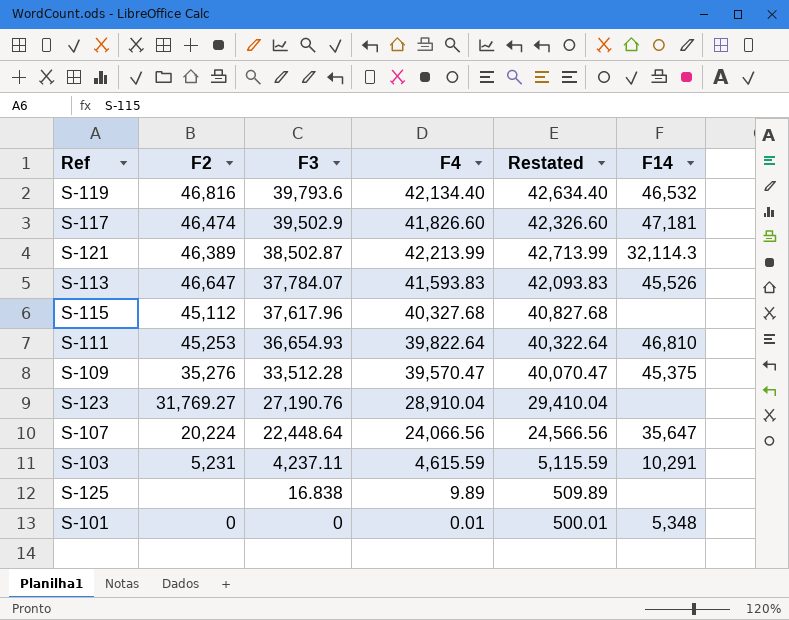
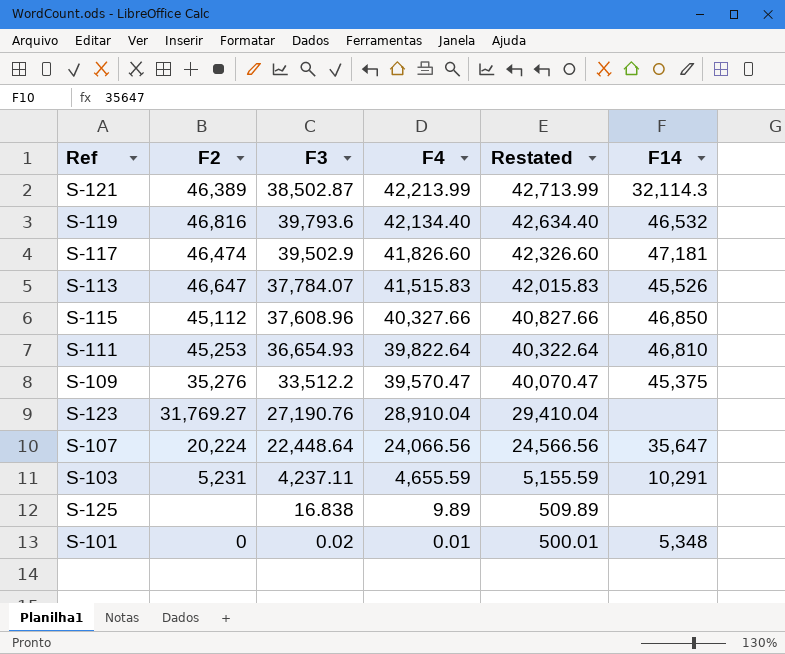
row order: F3 descending -> F4 descending
S-113 | F4: 41,593.83 -> 41,515.83
S-113 | Restated: 42,093.83 -> 42,015.83
S-115 | F3: 37,617.96 -> 37,608.96
S-115 | F4: 40,327.68 -> 40,327.66
S-115 | Restated: 40,827.68 -> 40,827.66
S-115 | F14: none -> 46,850
S-109 | F3: 33,512.28 -> 33,512.2
S-103 | F4: 4,615.59 -> 4,655.59
S-103 | Restated: 5,115.59 -> 5,155.59
S-101 | F3: 0 -> 0.02

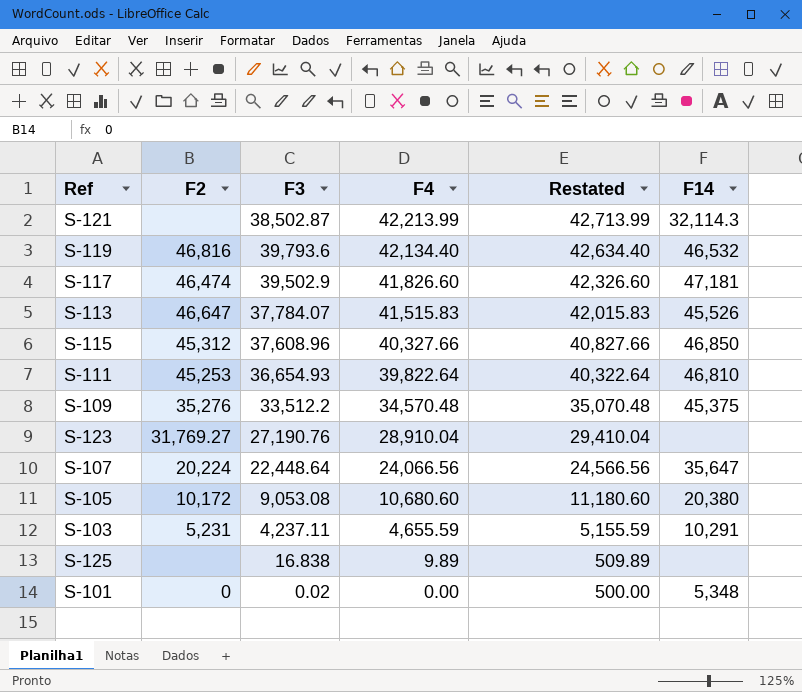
S-121 | F2: 46,389 -> none
S-115 | F2: 45,112 -> 45,312
S-109 | F4: 39,570.47 -> 34,570.48
S-109 | Restated: 40,070.47 -> 35,070.48
row S-105: none -> 10,172 | 9,053.08 | 10,680.60 | 11,180.60 | 20,380
S-101 | F4: 0.01 -> 0.00
S-101 | Restated: 500.01 -> 500.00

